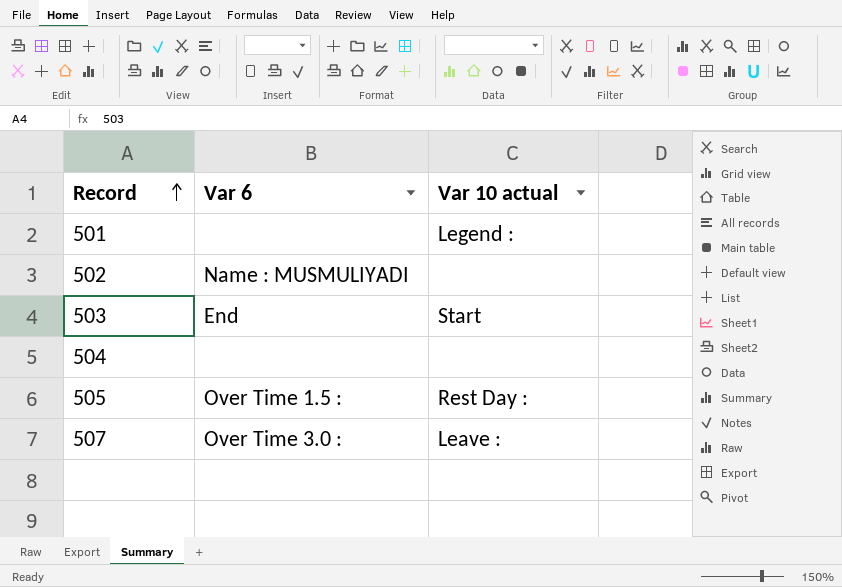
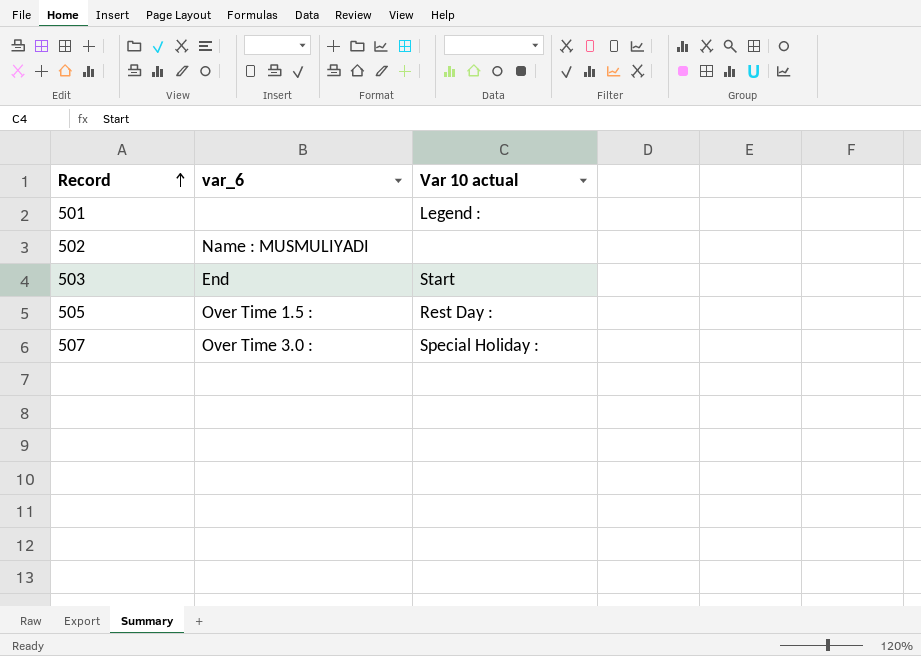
column name: Var 6 -> var_6
row 504: none | none -> none
507 | Var 10 actual: Leave : -> Special Holiday :

